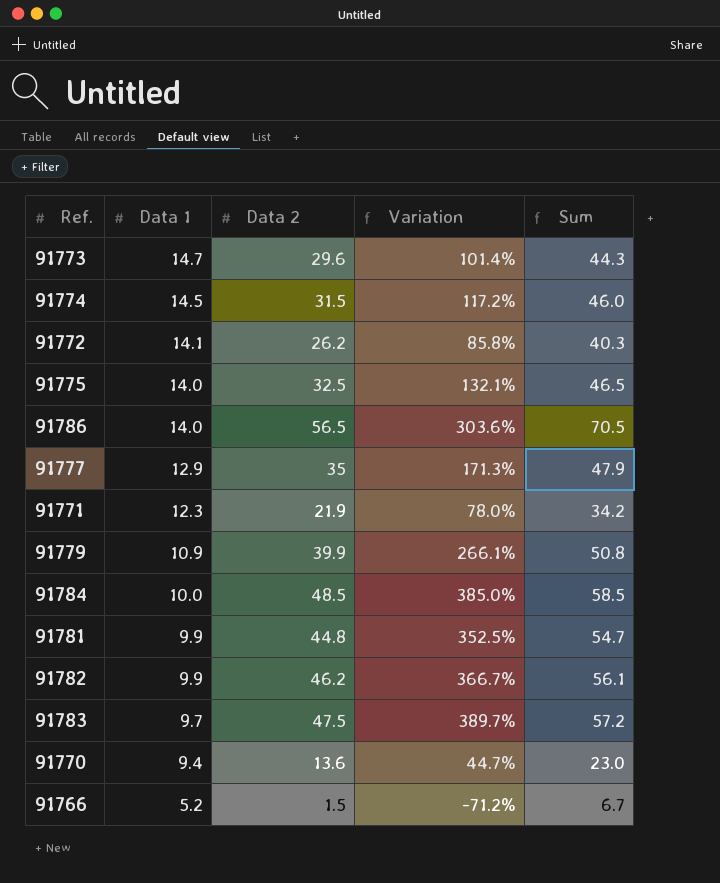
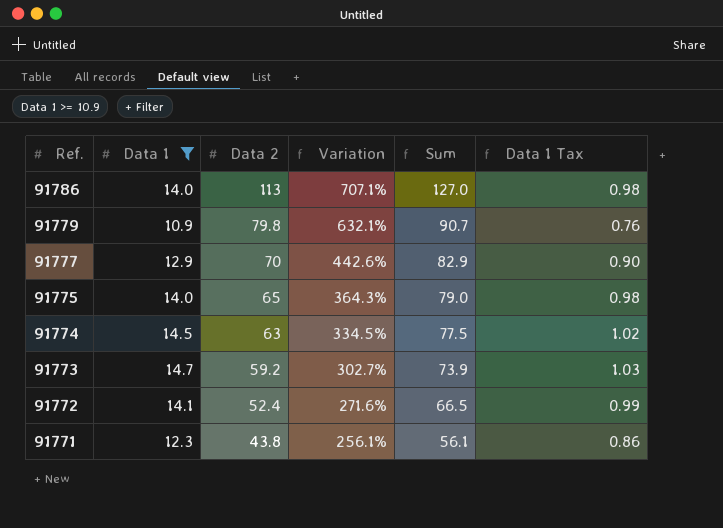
filter: none -> Data 1 >= 10.9
row order: Data 1 descending -> Ref. descending
column Data 1 Tax | formula: none -> [Data 1] * 0.07
91786 | Data 2: 56.5 -> 113
91786 | Variation: 303.6% -> 707.1%
91786 | Sum: 70.5 -> 127.0
91779 | Data 2: 39.9 -> 79.8
91779 | Variation: 266.1% -> 632.1%
91779 | Sum: 50.8 -> 90.7
91777 | Data 2: 35 -> 70
91777 | Variation: 171.3% -> 442.6%
91777 | Sum: 47.9 -> 82.9
91775 | Data 2: 32.5 -> 65
91775 | Variation: 132.1% -> 364.3%
91775 | Sum: 46.5 -> 79.0
91774 | Data 2: 31.5 -> 63
91774 | Variation: 117.2% -> 334.5%
91774 | Sum: 46.0 -> 77.5
91773 | Data 2: 29.6 -> 59.2
91773 | Variation: 101.4% -> 302.7%
91773 | Sum: 44.3 -> 73.9
91772 | Data 2: 26.2 -> 52.4
91772 | Variation: 85.8% -> 271.6%
91772 | Sum: 40.3 -> 66.5
91771 | Data 2: 21.9 -> 43.8
91771 | Variation: 78.0% -> 256.1%
91771 | Sum: 34.2 -> 56.1

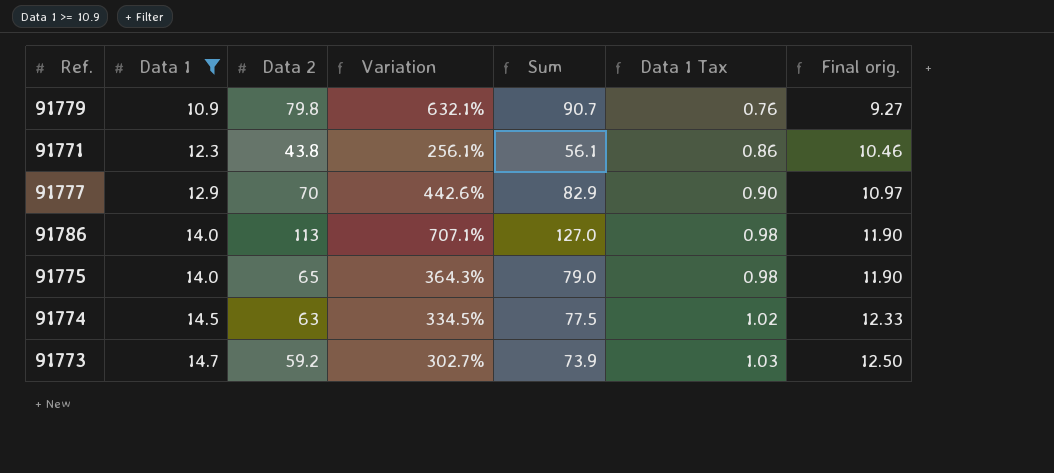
row order: Ref. descending -> Data 1 ascending
column Final orig. | formula: none -> [Data 1] * 0.85
row 91772: 14.1 | 52.4 | 271.6% | 66.5 | 0.99 -> none

